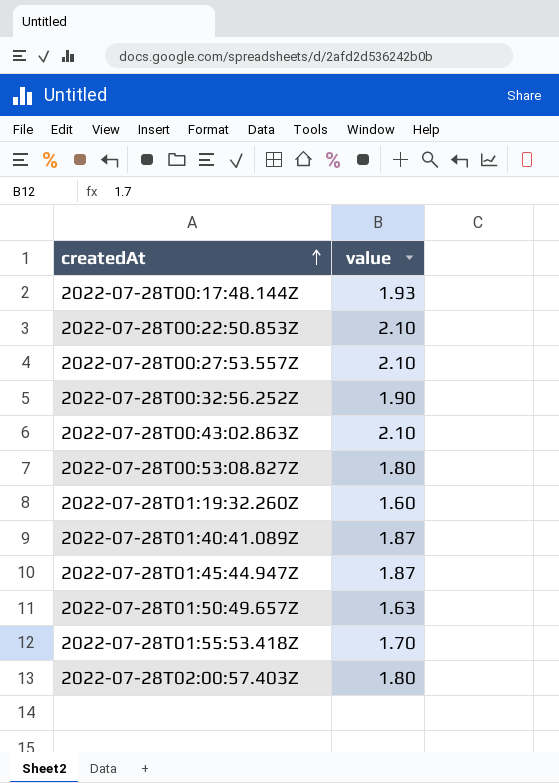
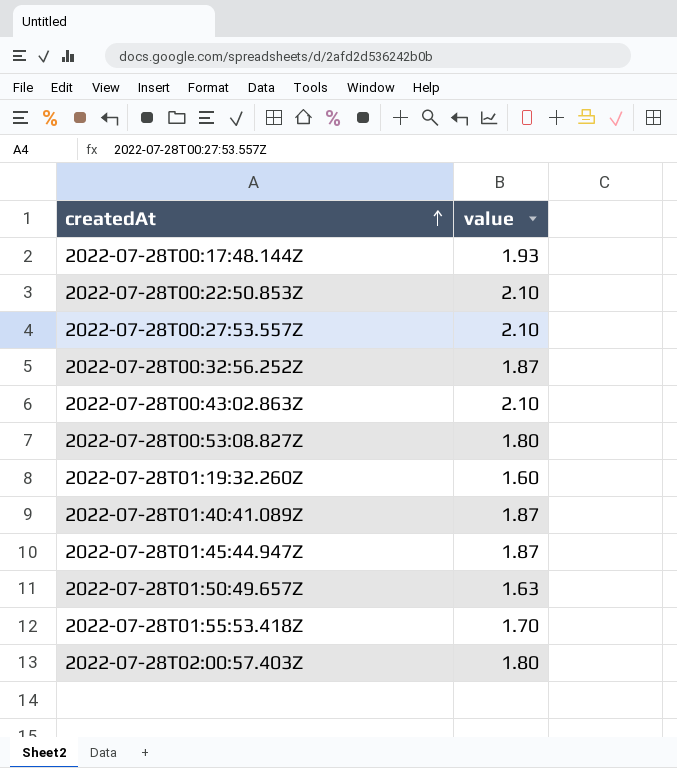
2022-07-28T00:32:56.252Z | value: 1.90 -> 1.87

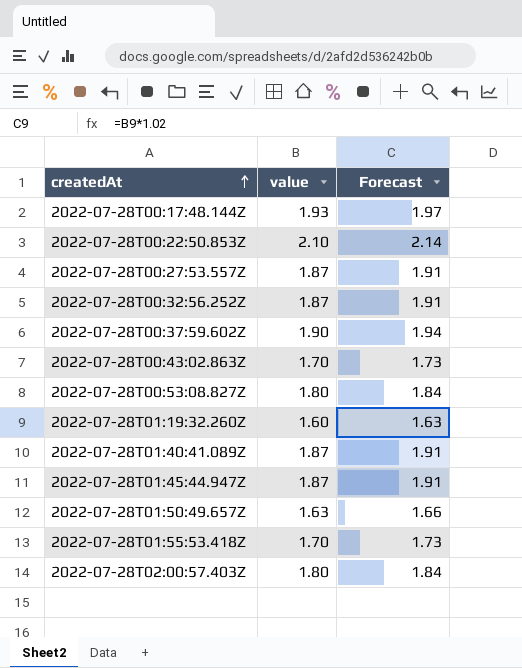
column Forecast | formula: none -> [value] * 1.02
2022-07-28T00:27:53.557Z | value: 2.10 -> 1.87
row 2022-07-28T00:37:59.602Z: none -> 1.90 | 1.94
2022-07-28T00:43:02.863Z | value: 2.10 -> 1.70

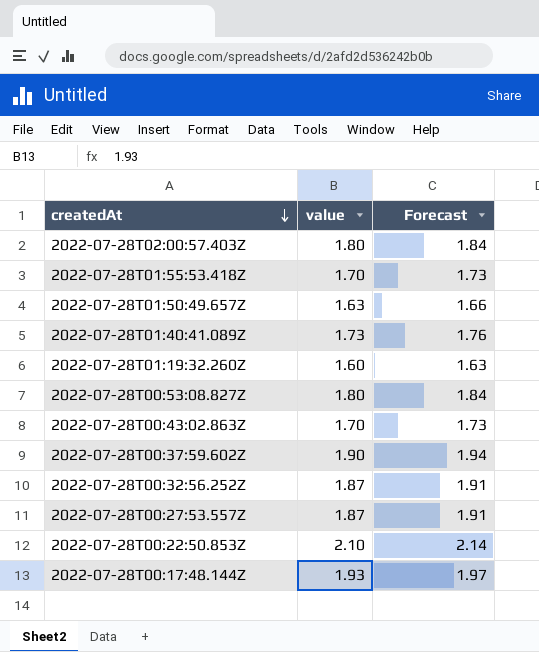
row order: createdAt ascending -> createdAt descending
row 2022-07-28T01:45:44.947Z: 1.87 | 1.91 -> none
2022-07-28T01:40:41.089Z | value: 1.87 -> 1.73
2022-07-28T01:40:41.089Z | Forecast: 1.91 -> 1.76

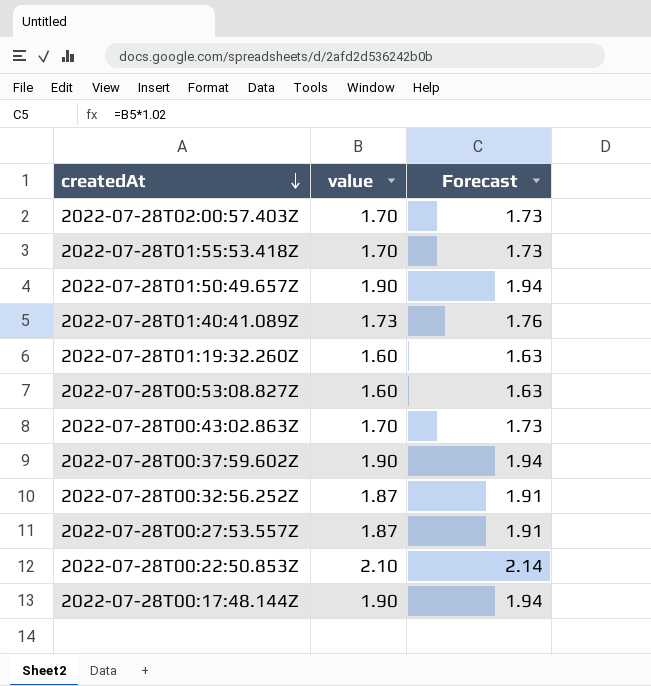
2022-07-28T02:00:57.403Z | value: 1.80 -> 1.70
2022-07-28T02:00:57.403Z | Forecast: 1.84 -> 1.73
2022-07-28T01:50:49.657Z | value: 1.63 -> 1.90
2022-07-28T01:50:49.657Z | Forecast: 1.66 -> 1.94
2022-07-28T00:53:08.827Z | value: 1.80 -> 1.60
2022-07-28T00:53:08.827Z | Forecast: 1.84 -> 1.63
2022-07-28T00:17:48.144Z | value: 1.93 -> 1.90
2022-07-28T00:17:48.144Z | Forecast: 1.97 -> 1.94

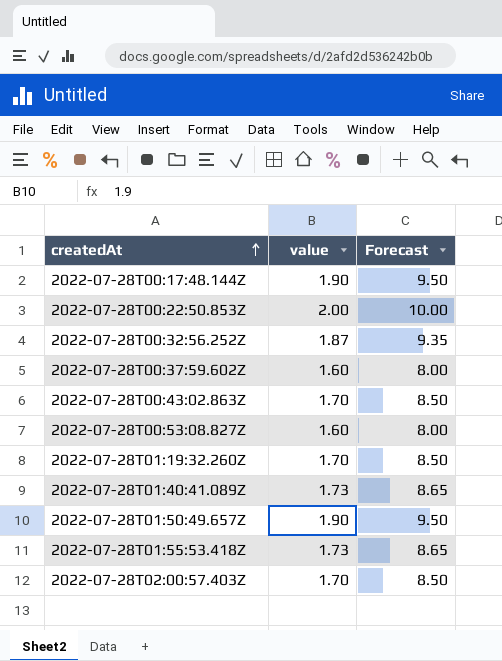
row order: createdAt descending -> createdAt ascending
column Forecast | formula: [value] * 1.02 -> [value] * 5
row 2022-07-28T00:27:53.557Z: 1.87 | 1.91 -> none
2022-07-28T00:22:50.853Z | value: 2.10 -> 2.00
2022-07-28T00:37:59.602Z | value: 1.90 -> 1.60
2022-07-28T01:19:32.260Z | value: 1.60 -> 1.70
2022-07-28T01:55:53.418Z | value: 1.70 -> 1.73

